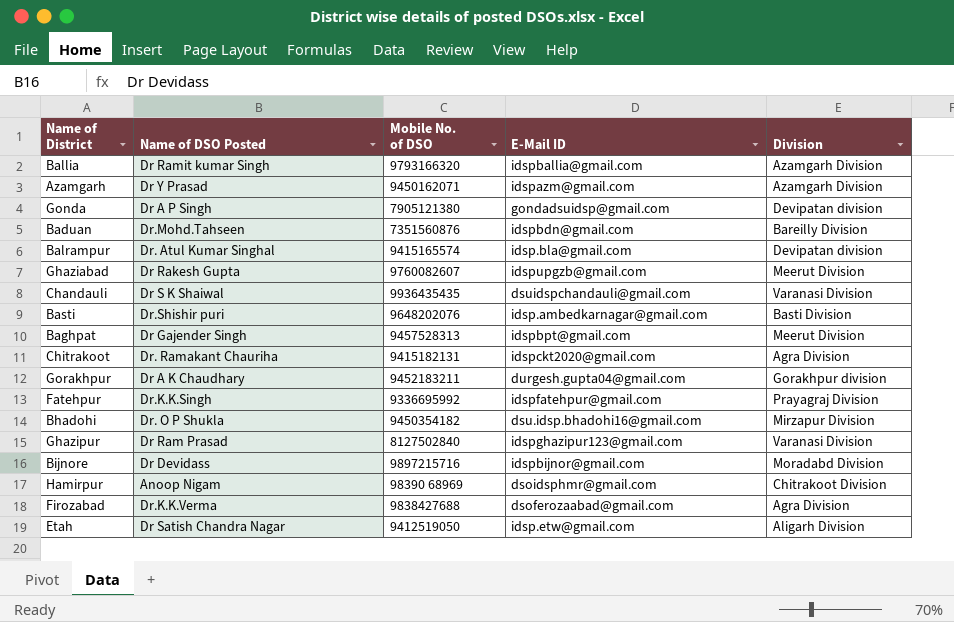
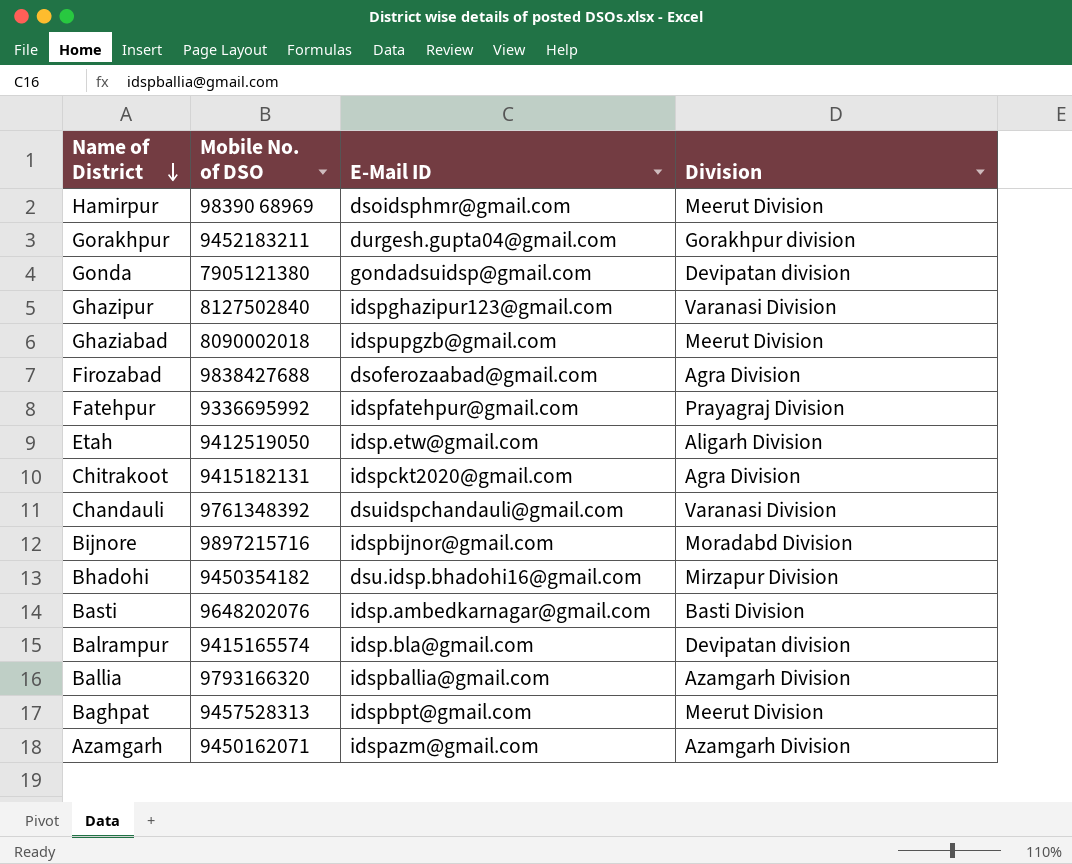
row order: none -> Name of District descending
column Name of DSO Posted | position: 2 -> none
row Baduan: Dr.Mohd.Tahseen | 7351560876 | idspbdn@gmail.com | Bareilly Division -> none
Hamirpur | Division: Chitrakoot Division -> Meerut Division
Ghaziabad | Mobile No. of DSO: 9760082607 -> 8090002018
Chandauli | Mobile No. of DSO: 9936435435 -> 9761348392

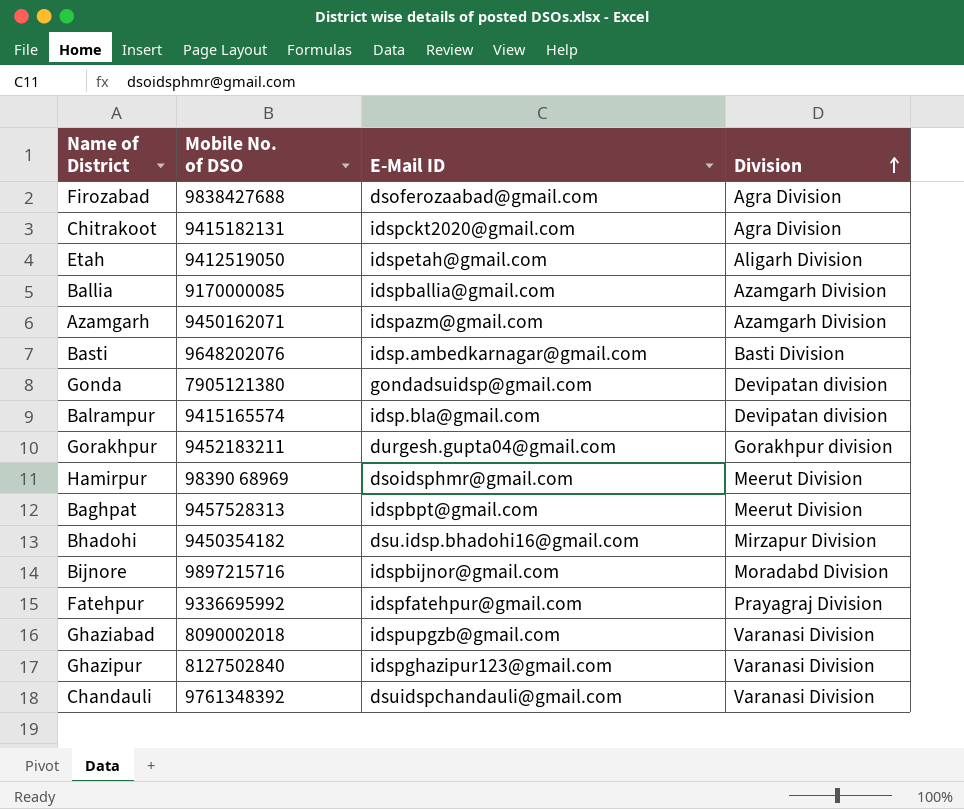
row order: Name of District descending -> Division ascending
Etah | E-Mail ID: idsp.etw@gmail.com -> idspetah@gmail.com
Ballia | Mobile No. of DSO: 9793166320 -> 9170000085
Ghaziabad | Division: Meerut Division -> Varanasi Division

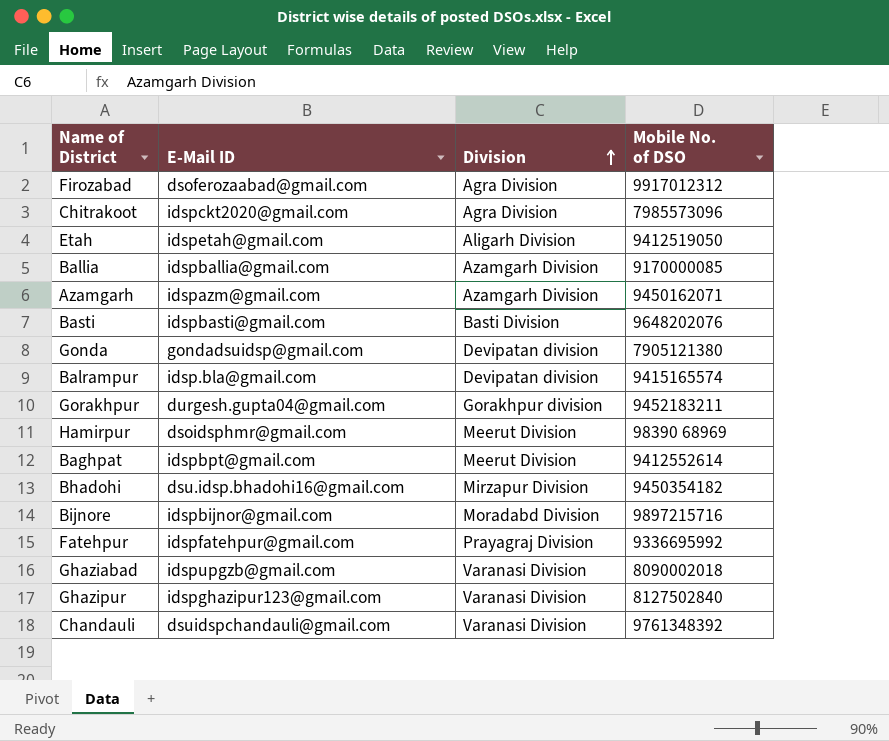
column Mobile No. of DSO | position: 2 -> 4
Firozabad | Mobile No. of DSO: 9838427688 -> 9917012312
Chitrakoot | Mobile No. of DSO: 9415182131 -> 7985573096
Basti | E-Mail ID: idsp.ambedkarnagar@gmail.com -> idspbasti@gmail.com
Baghpat | Mobile No. of DSO: 9457528313 -> 9412552614

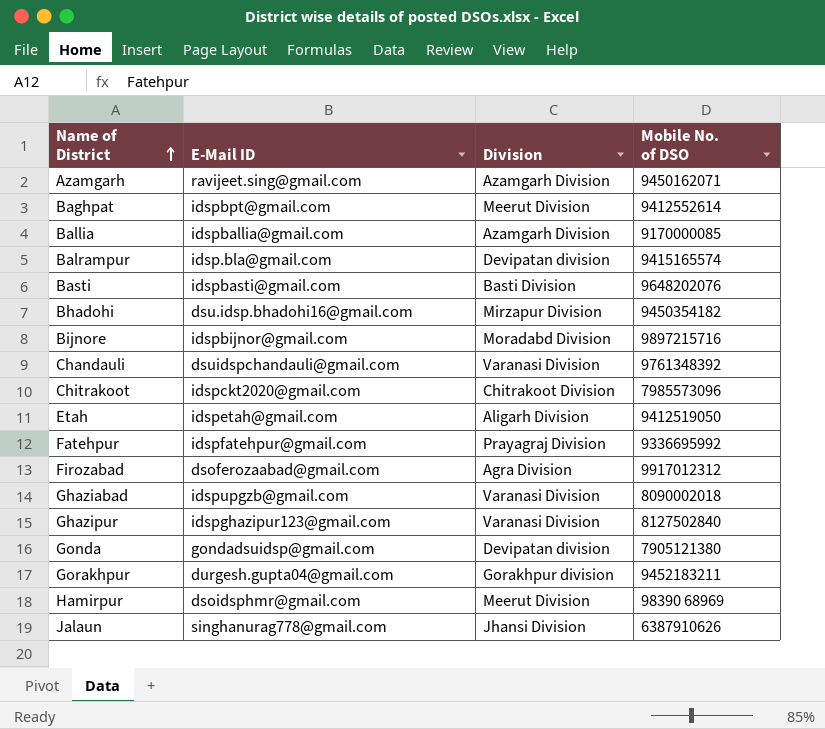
row order: Division ascending -> Name of District ascending
Azamgarh | E-Mail ID: idspazm@gmail.com -> ravijeet.sing@gmail.com
Chitrakoot | Division: Agra Division -> Chitrakoot Division
row Jalaun: none -> singhanurag778@gmail.com | Jhansi Division | 6387910626

